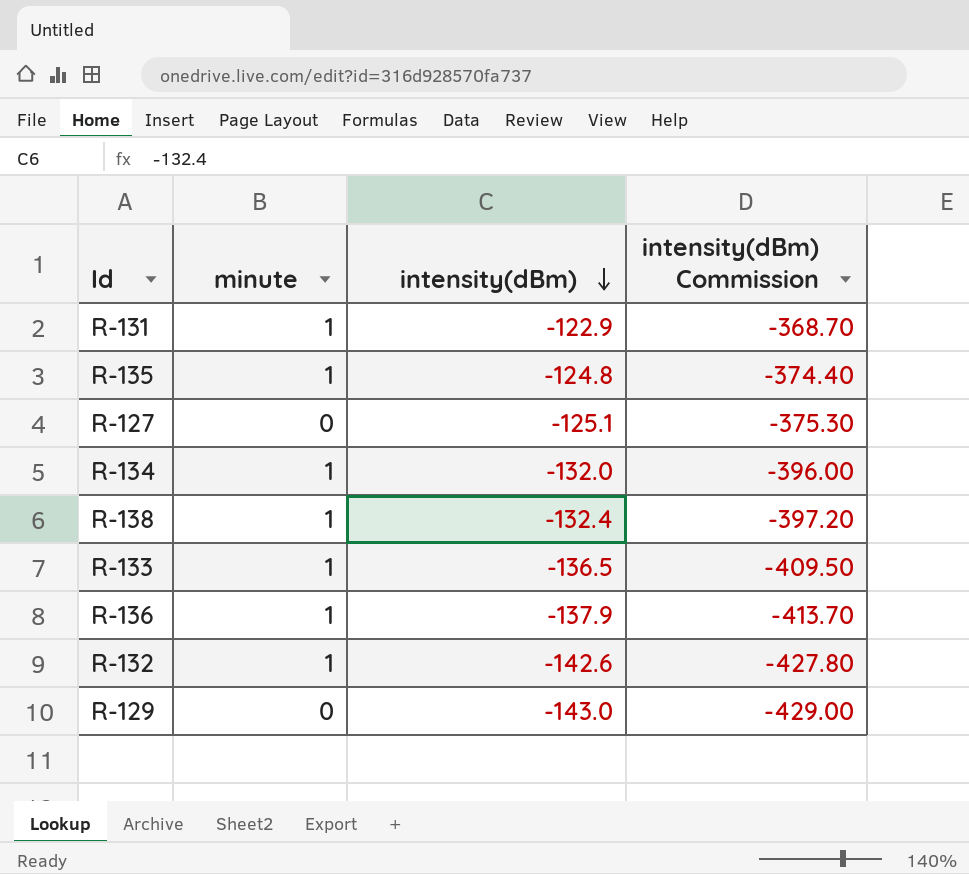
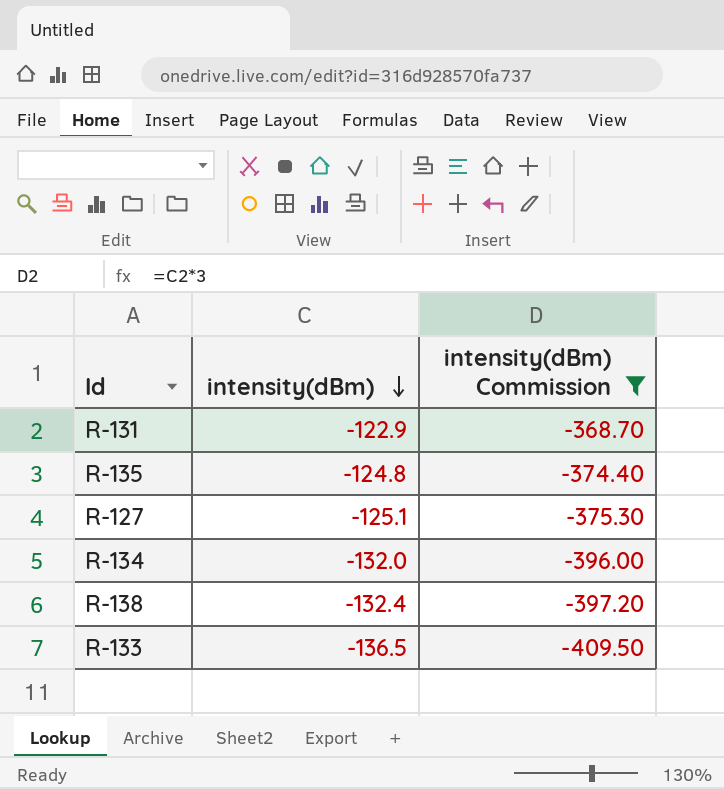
filter: none -> intensity(dBm) Commission >= -409.50
column minute | position: 2 -> none

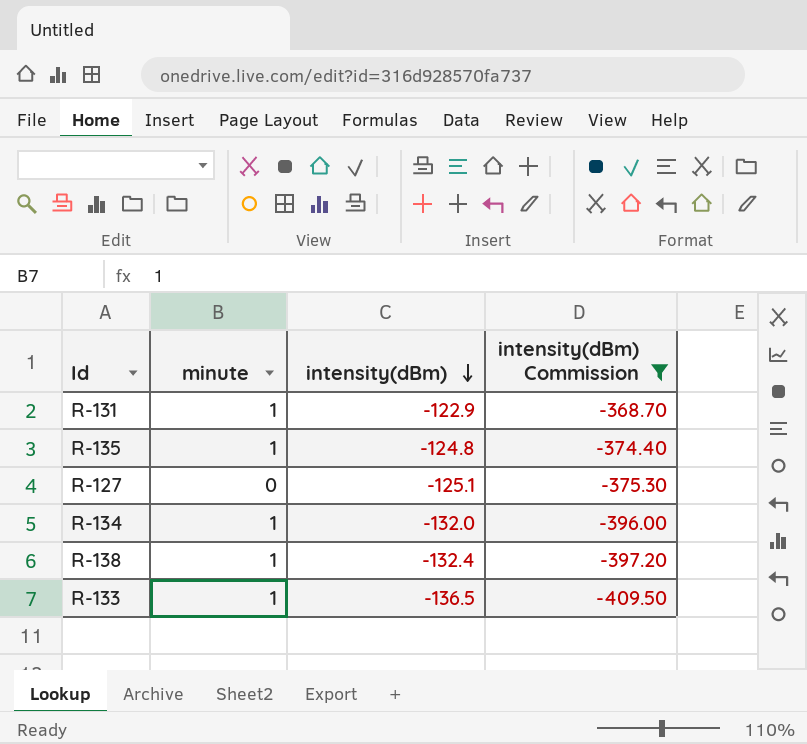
column minute | position: none -> 2

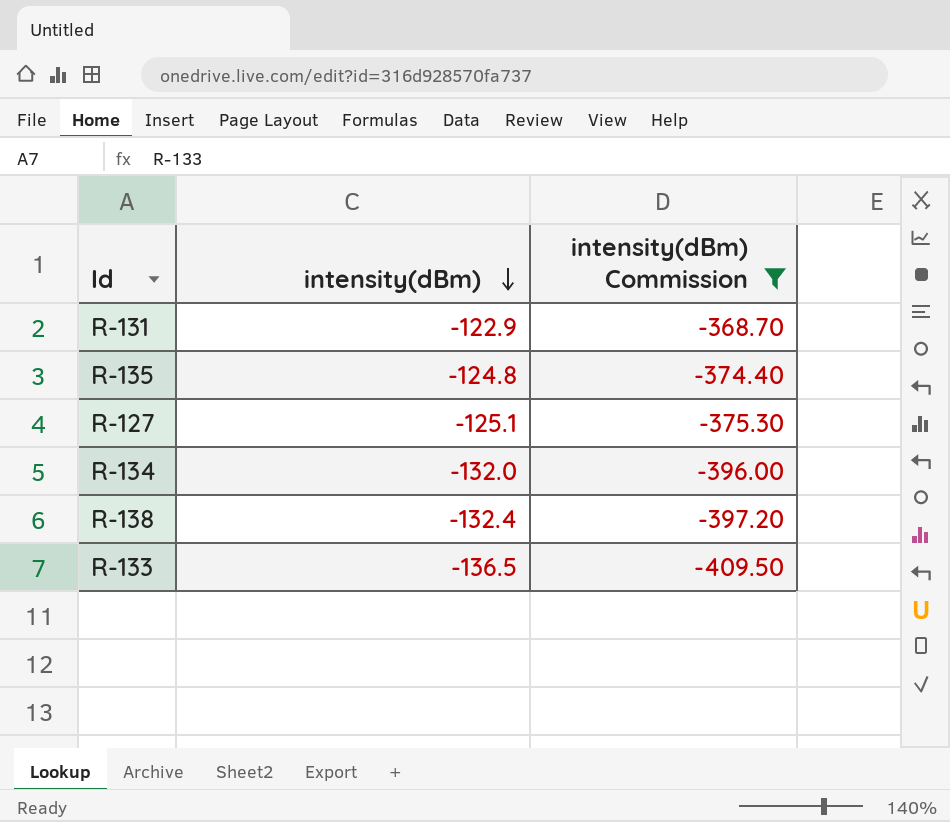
column minute | position: 2 -> none

